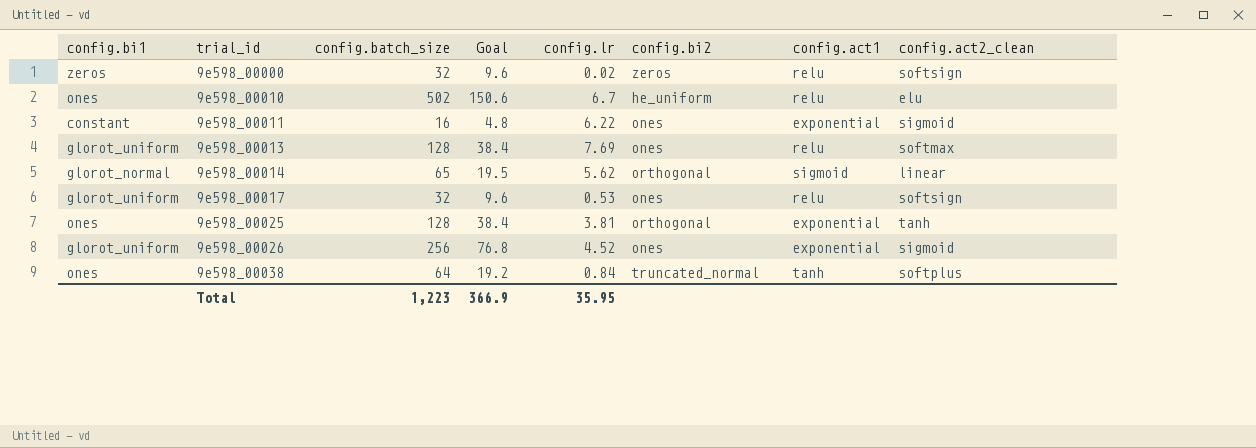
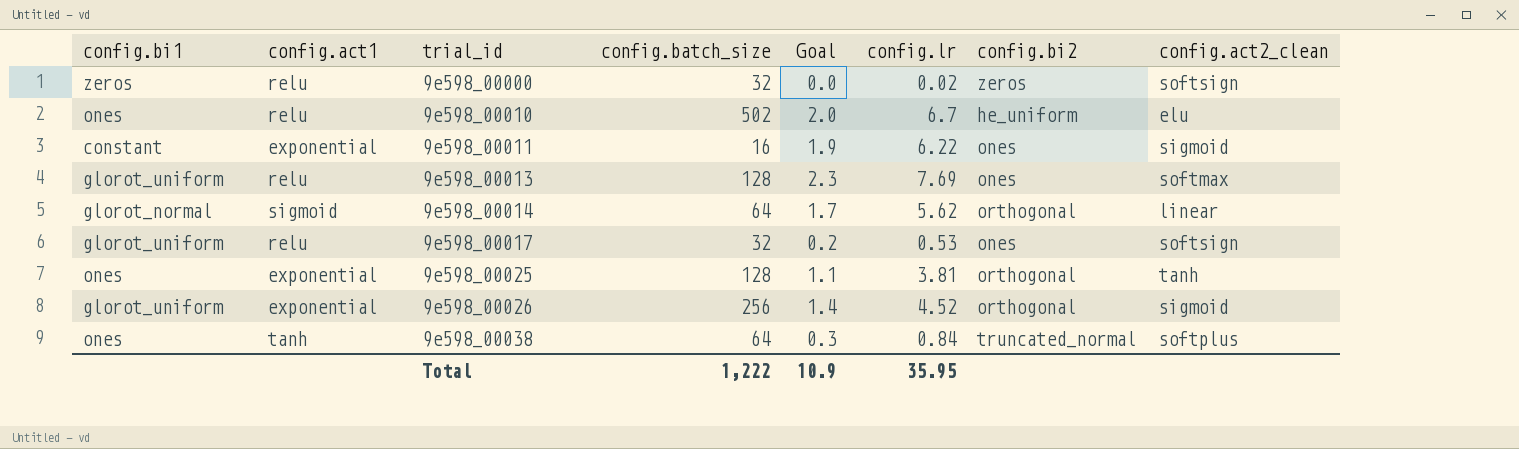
column config.act1 | position: 7 -> 2
column Goal | formula: [config.batch_size] * 0.3 -> [config.lr] * 0.3
9e598_00014 | config.batch_size: 65 -> 64
9e598_00026 | config.bi2: ones -> orthogonal
Total | config.batch_size: 1,223 -> 1,222
Total | Goal: 366.9 -> 10.9

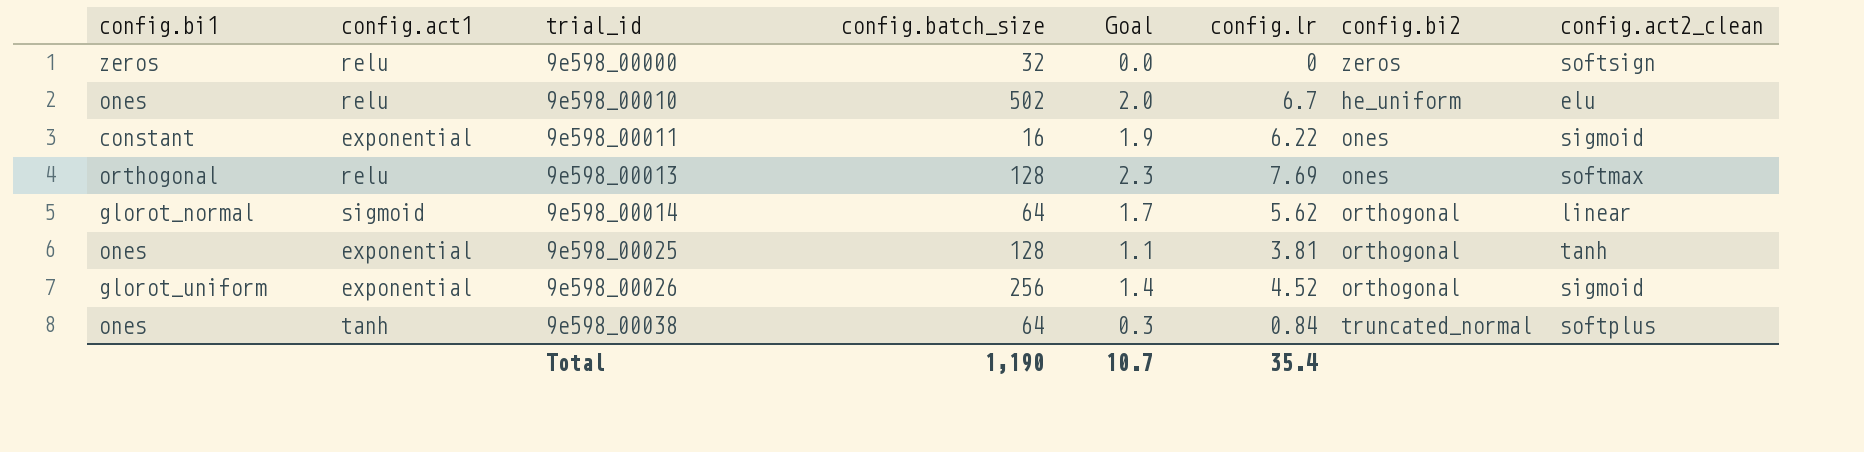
row 9e598_00017: glorot_uniform | relu | 32 | 0.2 | 0.53 | ones | softsign -> none
9e598_00000 | config.lr: 0.02 -> 0
9e598_00013 | config.bi1: glorot_uniform -> orthogonal
Total | config.batch_size: 1,222 -> 1,190
Total | Goal: 10.9 -> 10.7
Total | config.lr: 35.95 -> 35.4

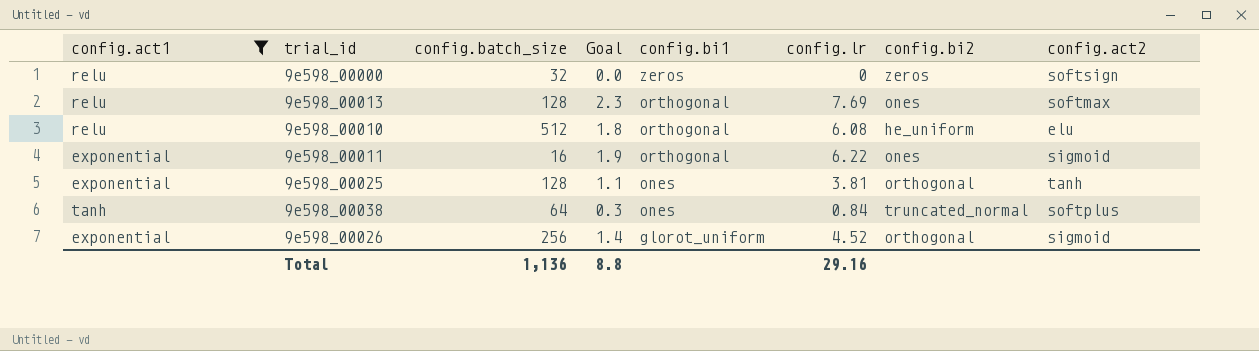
filter: none -> config.act1 != sigmoid
row order: trial_id ascending -> config.bi1 descending
column config.bi1 | position: 1 -> 5
column name: config.act2_clean -> config.act2
9e598_00010 | config.batch_size: 502 -> 512
9e598_00010 | Goal: 2.0 -> 1.8
9e598_00010 | config.bi1: ones -> orthogonal
9e598_00010 | config.lr: 6.7 -> 6.08
9e598_00011 | config.bi1: constant -> orthogonal
Total | config.batch_size: 1,190 -> 1,136
Total | Goal: 10.7 -> 8.8
Total | config.lr: 35.4 -> 29.16

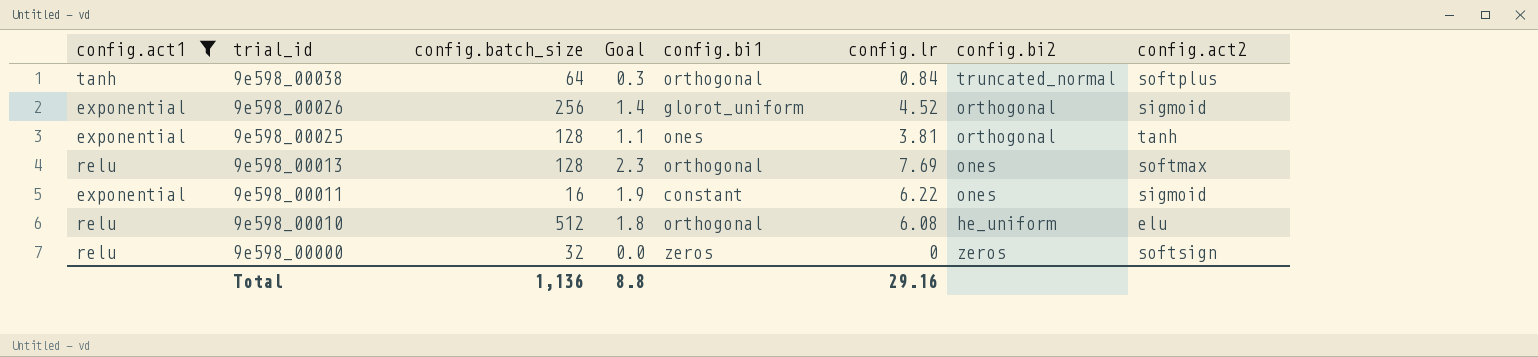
row order: config.bi1 descending -> trial_id descending
9e598_00038 | config.bi1: ones -> orthogonal
9e598_00011 | config.bi1: orthogonal -> constant

